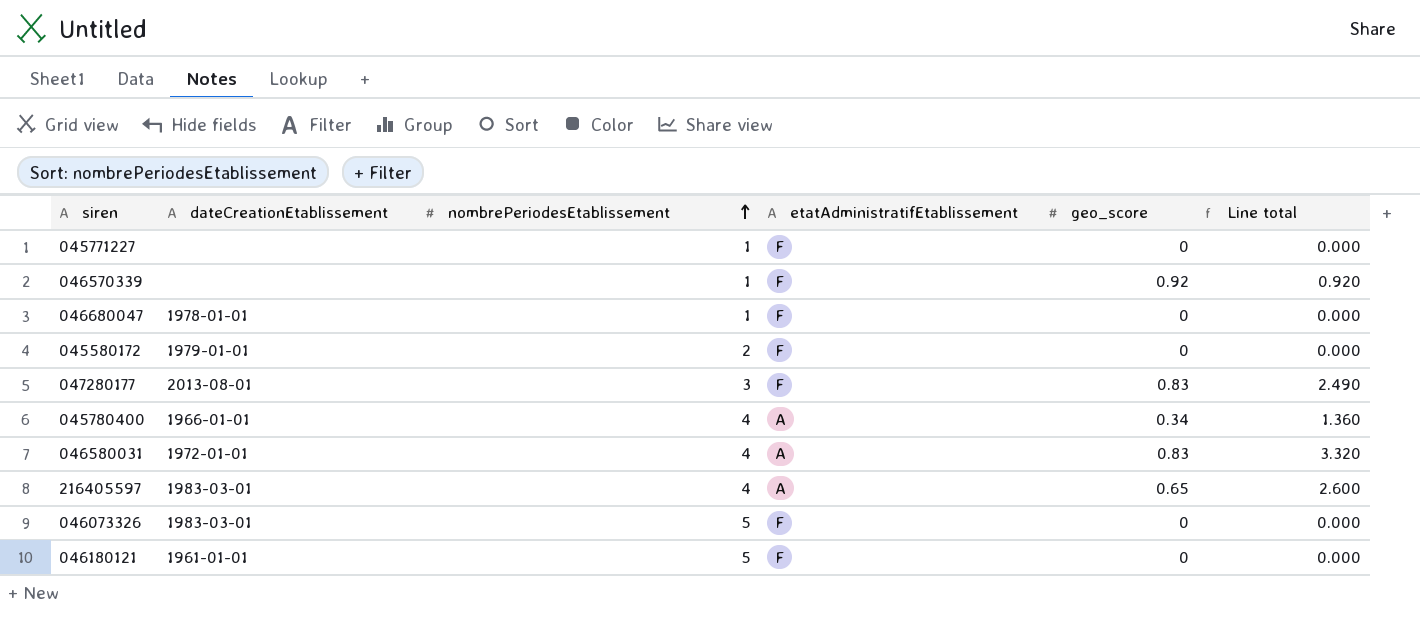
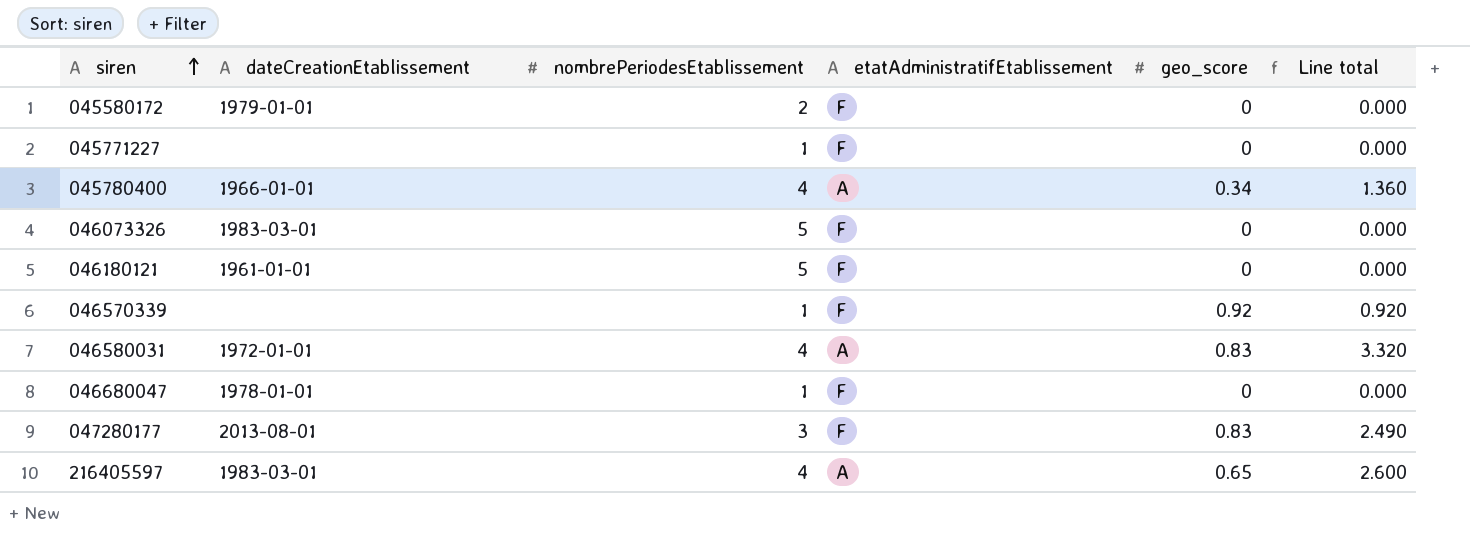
row order: nombrePeriodesEtablissement ascending -> siren ascending

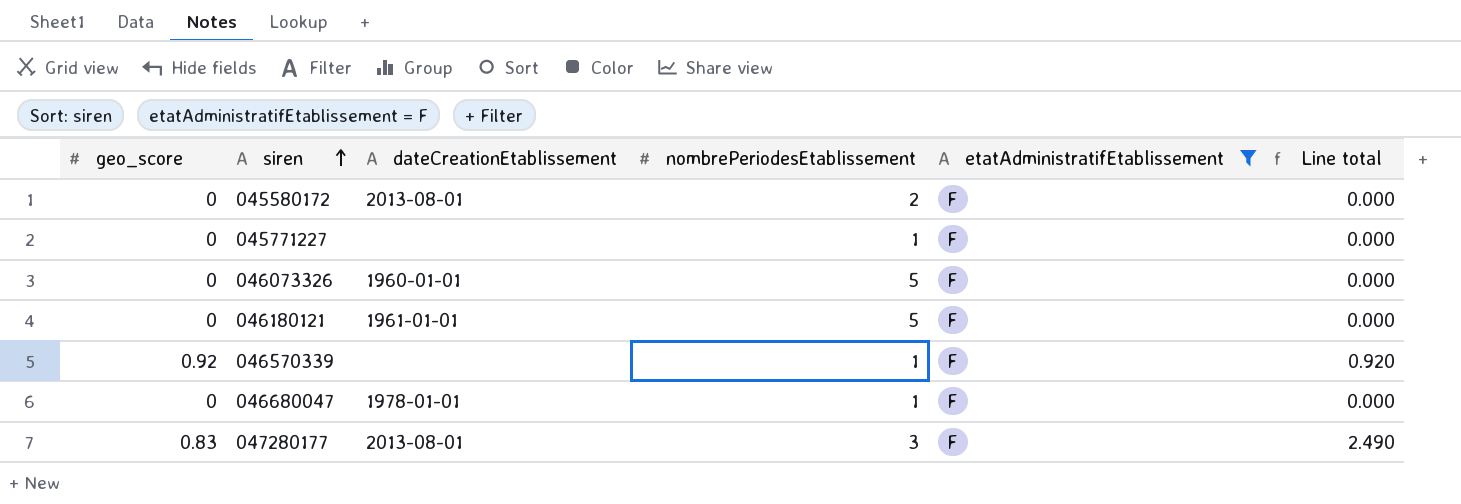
filter: none -> etatAdministratifEtablissement = F
column geo_score | position: 5 -> 1
045580172 | dateCreationEtablissement: 1979-01-01 -> 2013-08-01
046073326 | dateCreationEtablissement: 1983-03-01 -> 1960-01-01

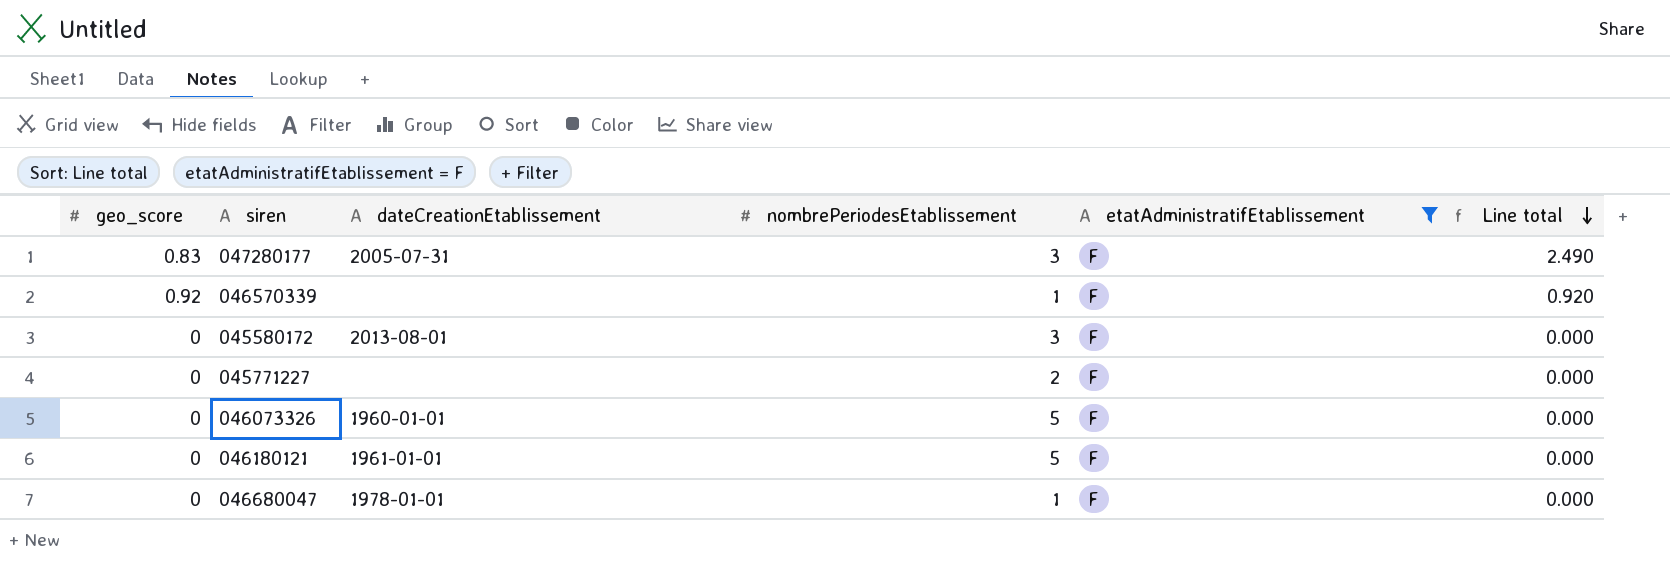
row order: siren ascending -> Line total descending
047280177 | dateCreationEtablissement: 2013-08-01 -> 2005-07-31
045580172 | nombrePeriodesEtablissement: 2 -> 3
045771227 | nombrePeriodesEtablissement: 1 -> 2

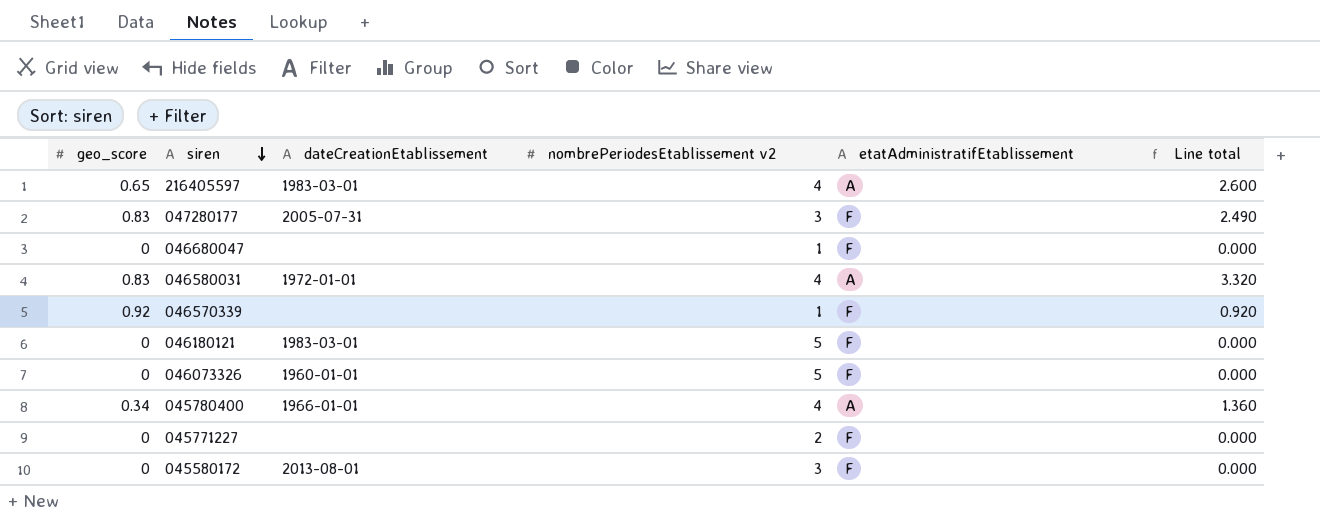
filter: etatAdministratifEtablissement = F -> none
row order: Line total descending -> siren descending
column name: nombrePeriodesEtablissement -> nombrePeriodesEtablissement v2
046680047 | dateCreationEtablissement: 1978-01-01 -> none
046180121 | dateCreationEtablissement: 1961-01-01 -> 1983-03-01

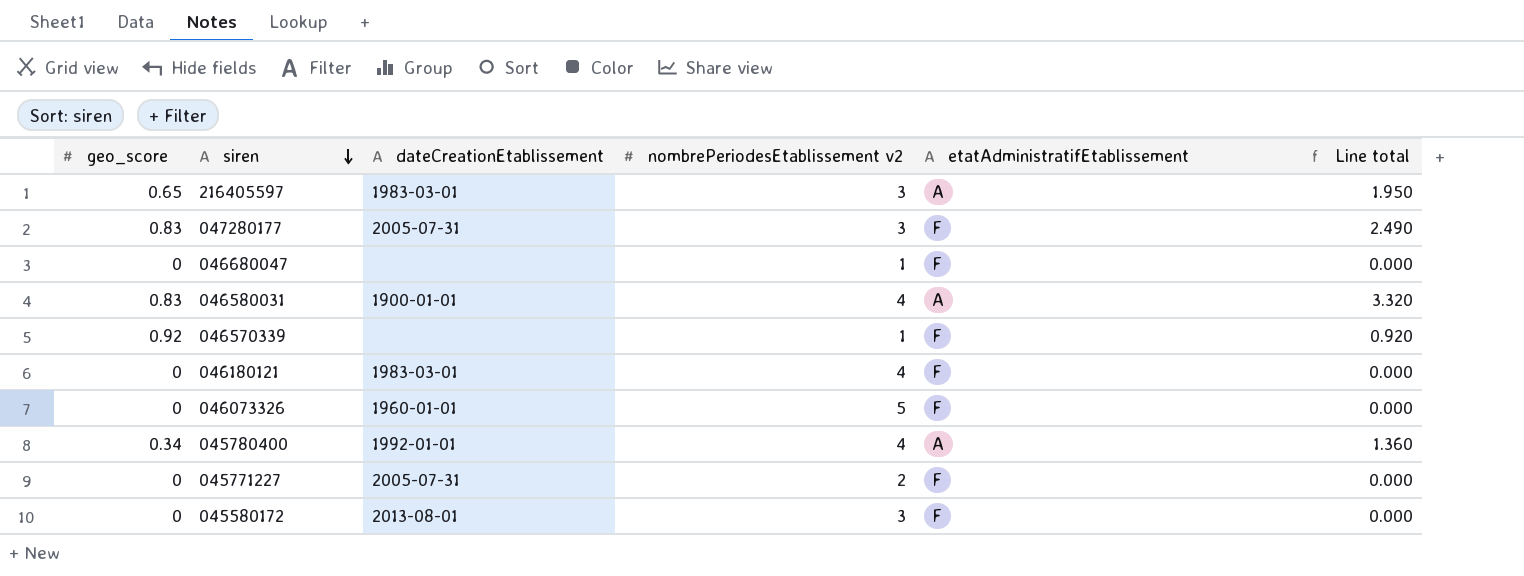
216405597 | nombrePeriodesEtablissement v2: 4 -> 3
216405597 | Line total: 2.600 -> 1.950
046580031 | dateCreationEtablissement: 1972-01-01 -> 1900-01-01
046180121 | nombrePeriodesEtablissement v2: 5 -> 4
045780400 | dateCreationEtablissement: 1966-01-01 -> 1992-01-01
045771227 | dateCreationEtablissement: none -> 2005-07-31

